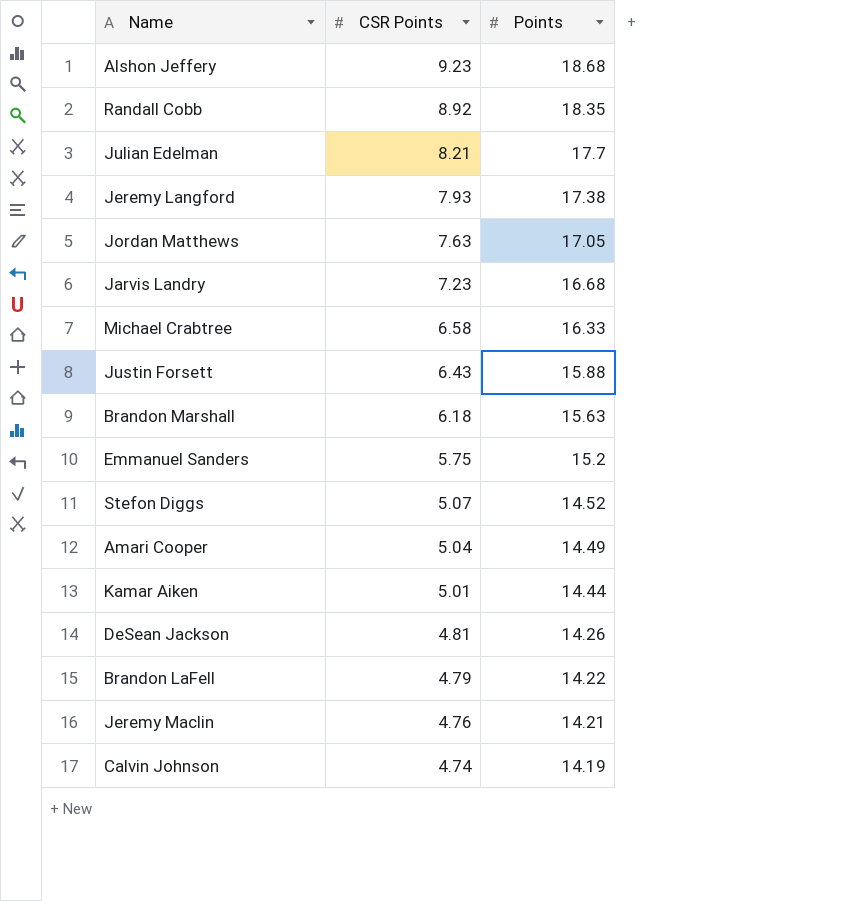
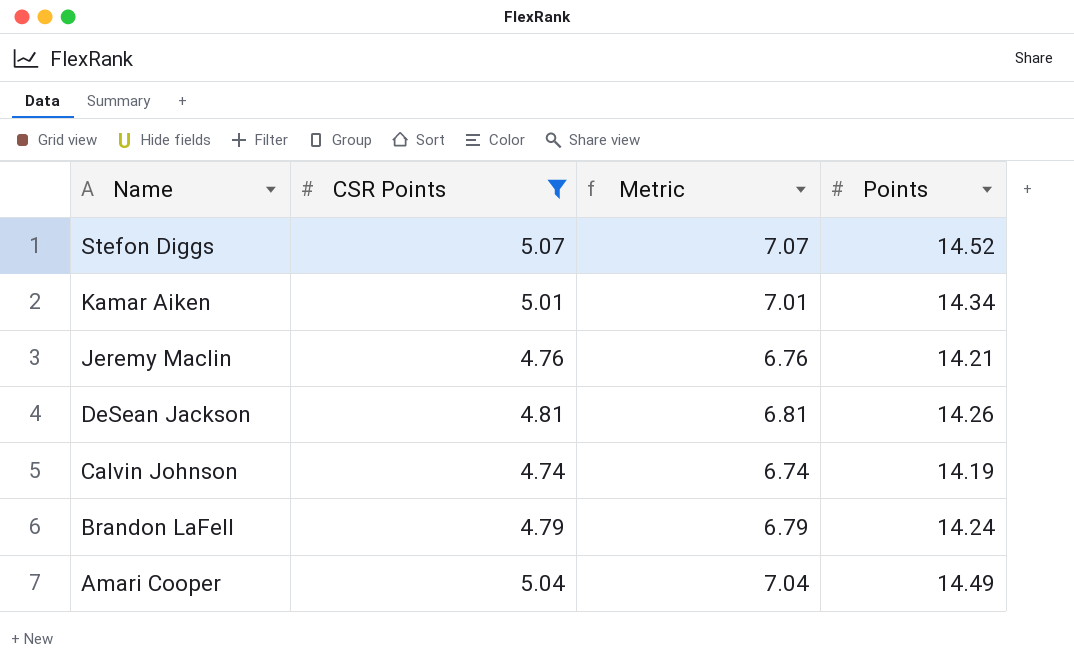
filter: none -> CSR Points <= 5.07
row order: CSR Points descending -> Name descending
column Metric | formula: none -> [CSR Points] + 2
Kamar Aiken | Points: 14.44 -> 14.34
Brandon LaFell | Points: 14.22 -> 14.24

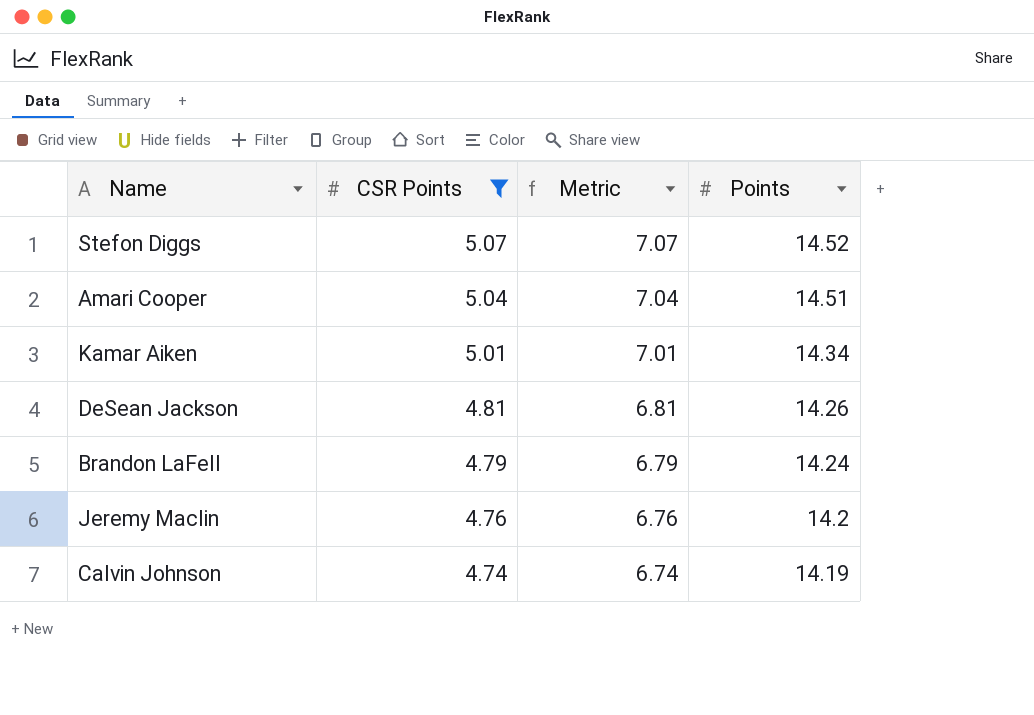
row order: Name descending -> CSR Points descending
Amari Cooper | Points: 14.49 -> 14.51
Jeremy Maclin | Points: 14.21 -> 14.2

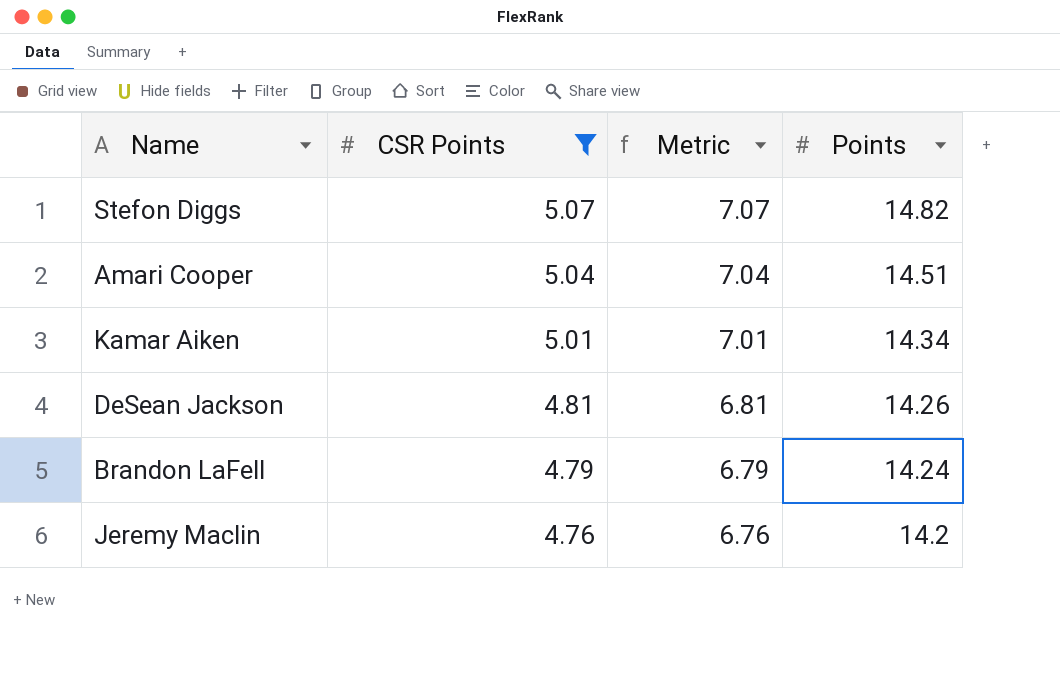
row Calvin Johnson: 4.74 | 6.74 | 14.19 -> none
Stefon Diggs | Points: 14.52 -> 14.82

